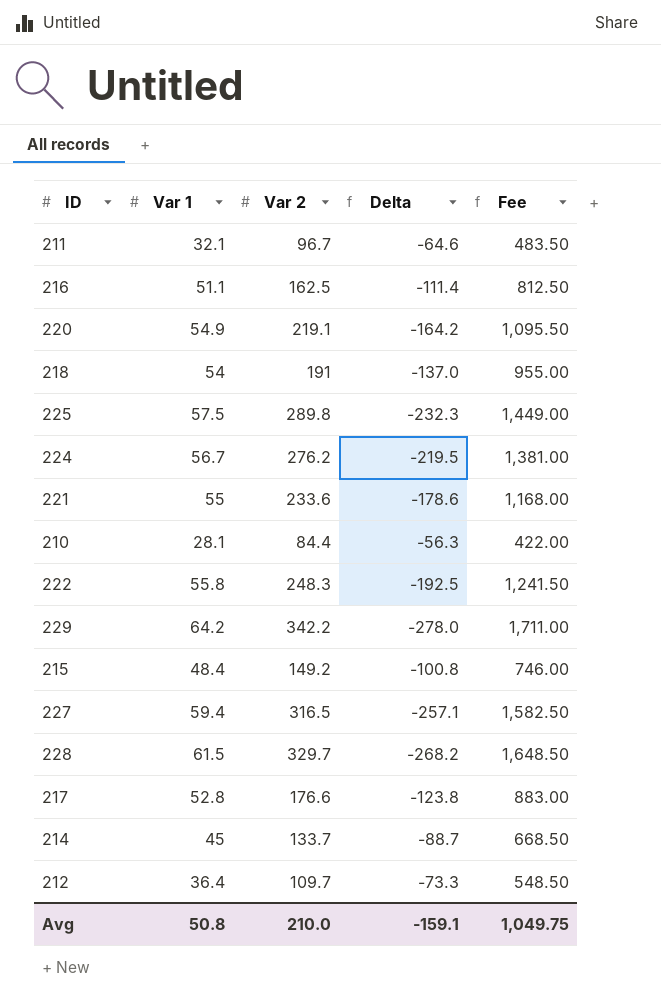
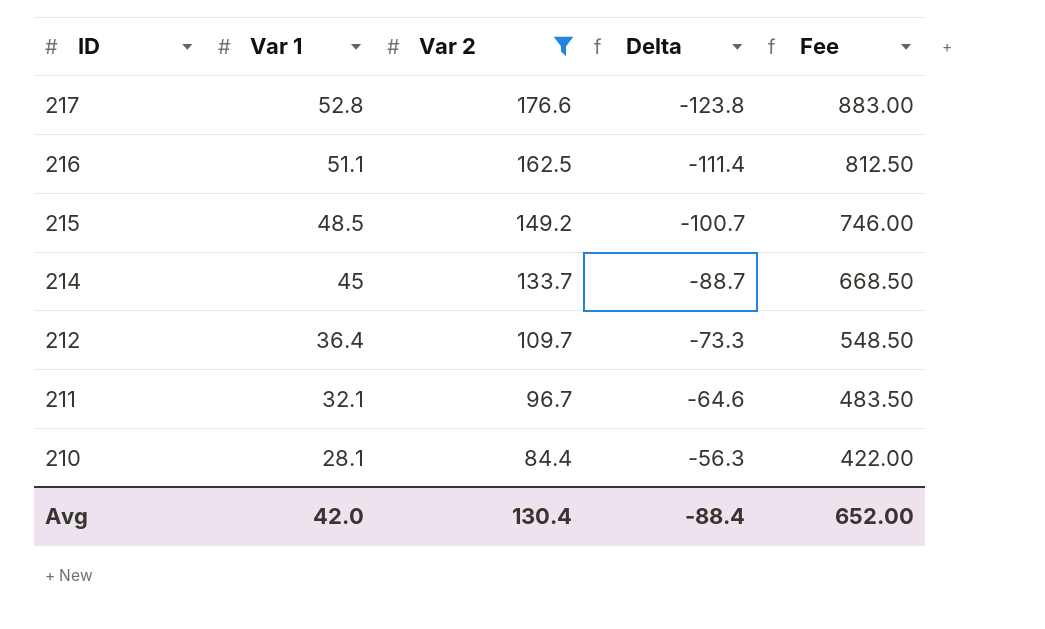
filter: none -> Var 2 <= 176.6
row order: none -> ID descending
215 | Var 1: 48.4 -> 48.5
215 | Delta: -100.8 -> -100.7
Avg | Var 1: 50.8 -> 42.0
Avg | Var 2: 210.0 -> 130.4
Avg | Delta: -159.1 -> -88.4
Avg | Fee: 1,049.75 -> 652.00

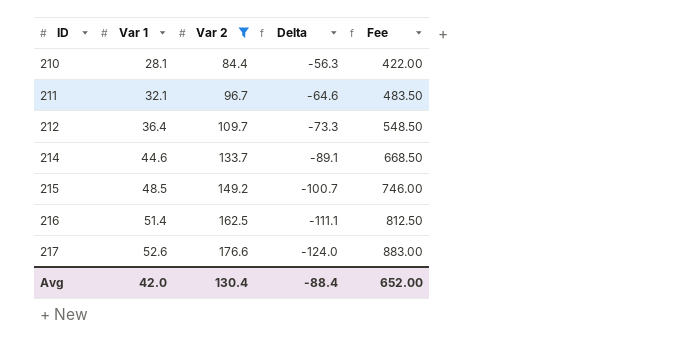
row order: ID descending -> ID ascending
214 | Var 1: 45 -> 44.6
214 | Delta: -88.7 -> -89.1
216 | Var 1: 51.1 -> 51.4
216 | Delta: -111.4 -> -111.1
217 | Var 1: 52.8 -> 52.6
217 | Delta: -123.8 -> -124.0

